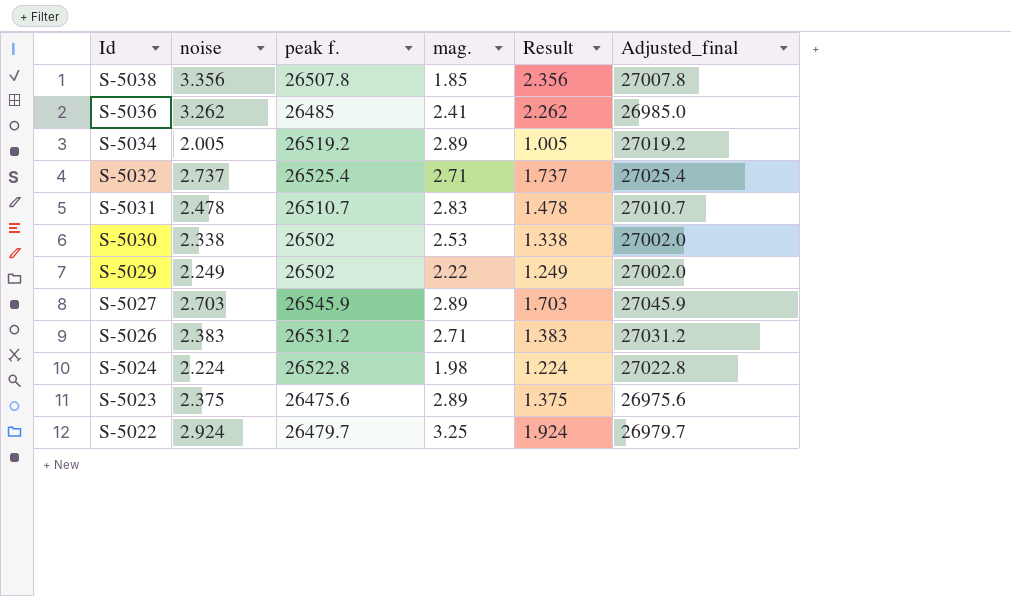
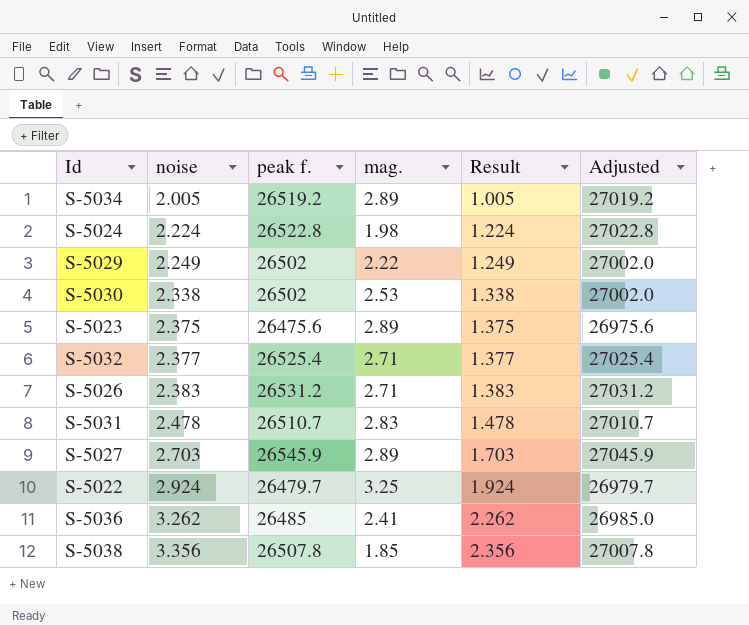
row order: Id descending -> noise ascending
column name: Adjusted_final -> Adjusted
S-5032 | noise: 2.737 -> 2.377
S-5032 | Result: 1.737 -> 1.377

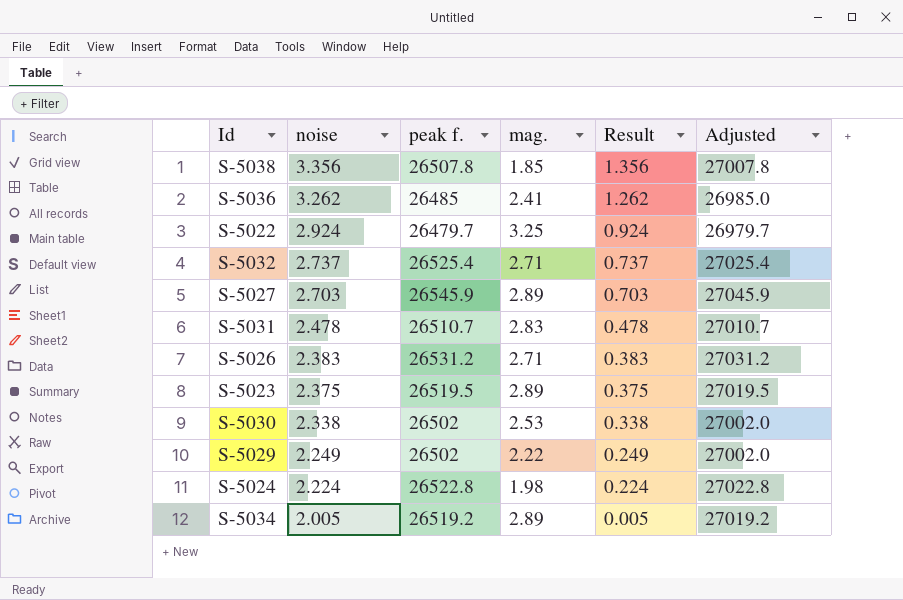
row order: noise ascending -> noise descending
column Result | formula: [noise] - 1 -> [noise] - 2
S-5032 | noise: 2.377 -> 2.737
S-5023 | peak f.: 26475.6 -> 26519.5
S-5023 | Adjusted: 26975.6 -> 27019.5

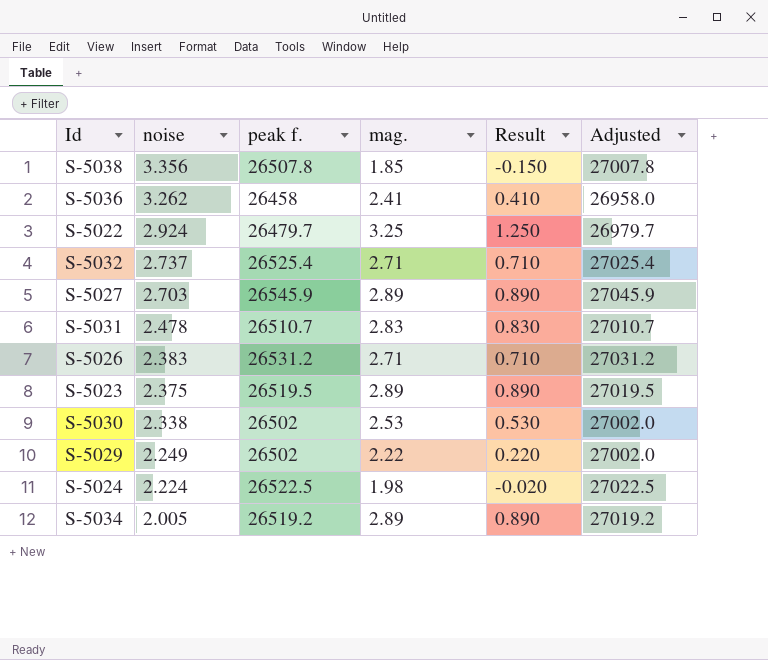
column Result | formula: [noise] - 2 -> [mag.] - 2
S-5036 | peak f.: 26485 -> 26458
S-5036 | Adjusted: 26985.0 -> 26958.0
S-5024 | peak f.: 26522.8 -> 26522.5
S-5024 | Adjusted: 27022.8 -> 27022.5

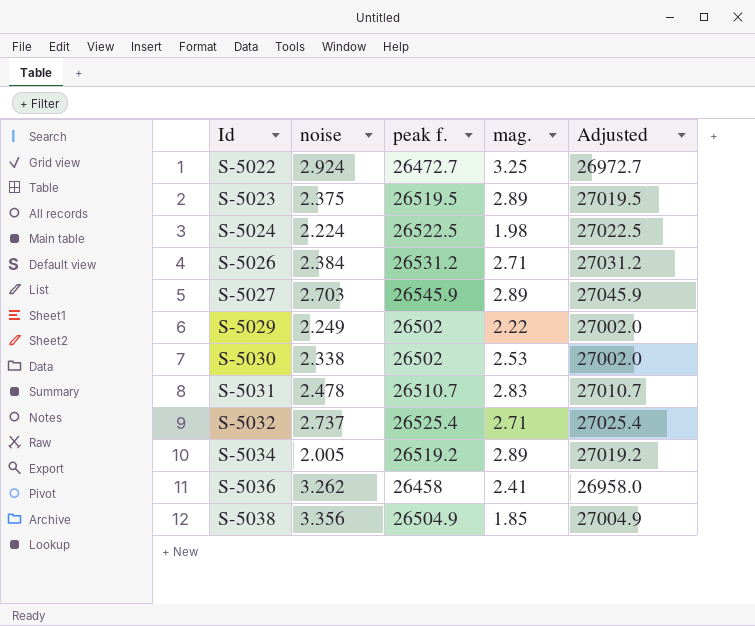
row order: noise descending -> Id ascending
column Result | formula: [mag.] - 2 -> none
S-5022 | peak f.: 26479.7 -> 26472.7
S-5022 | Adjusted: 26979.7 -> 26972.7
S-5026 | noise: 2.383 -> 2.384
S-5038 | peak f.: 26507.8 -> 26504.9
S-5038 | Adjusted: 27007.8 -> 27004.9

